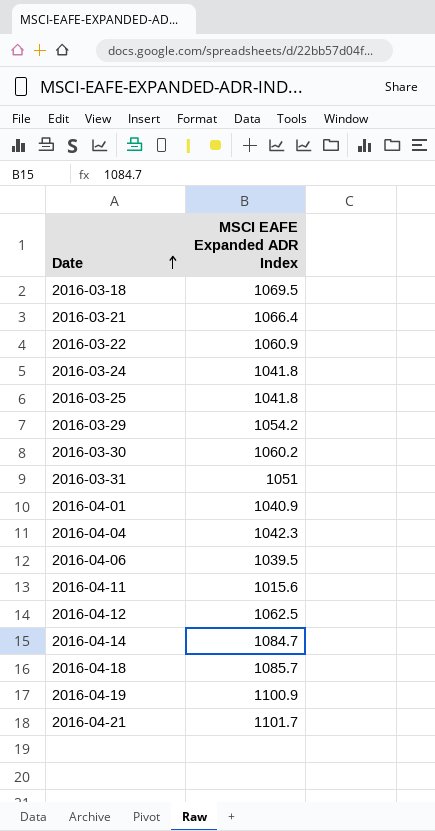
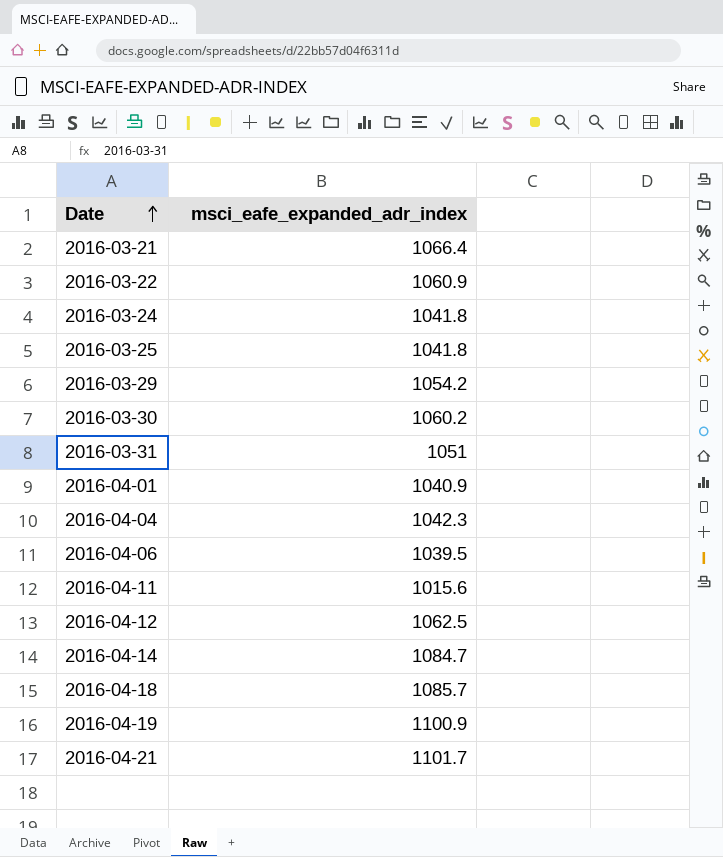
column name: MSCI EAFE Expanded ADR Index -> msci_eafe_expanded_adr_index
row 2016-03-18: 1069.5 -> none

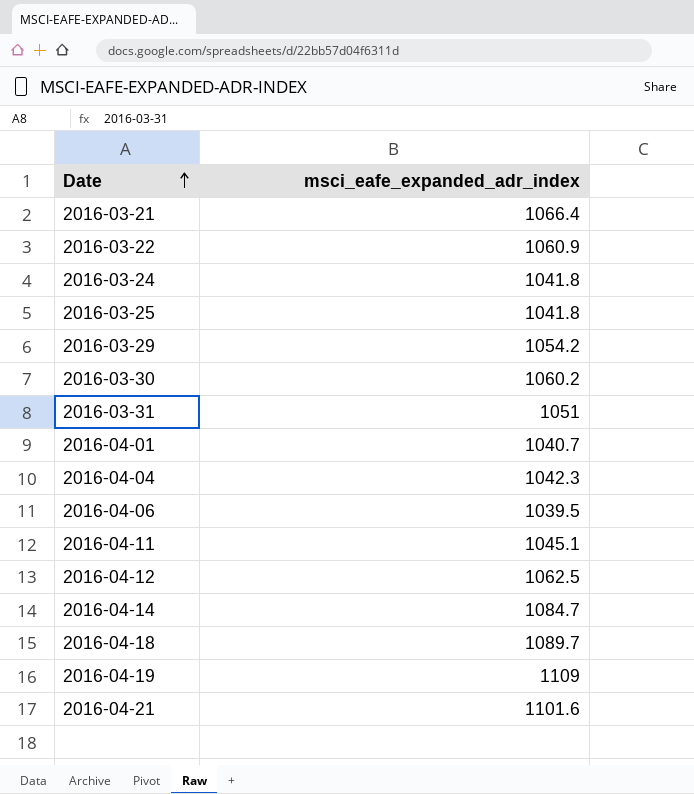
2016-04-01 | msci_eafe_expanded_adr_index: 1040.9 -> 1040.7
2016-04-11 | msci_eafe_expanded_adr_index: 1015.6 -> 1045.1
2016-04-18 | msci_eafe_expanded_adr_index: 1085.7 -> 1089.7
2016-04-19 | msci_eafe_expanded_adr_index: 1100.9 -> 1109
2016-04-21 | msci_eafe_expanded_adr_index: 1101.7 -> 1101.6

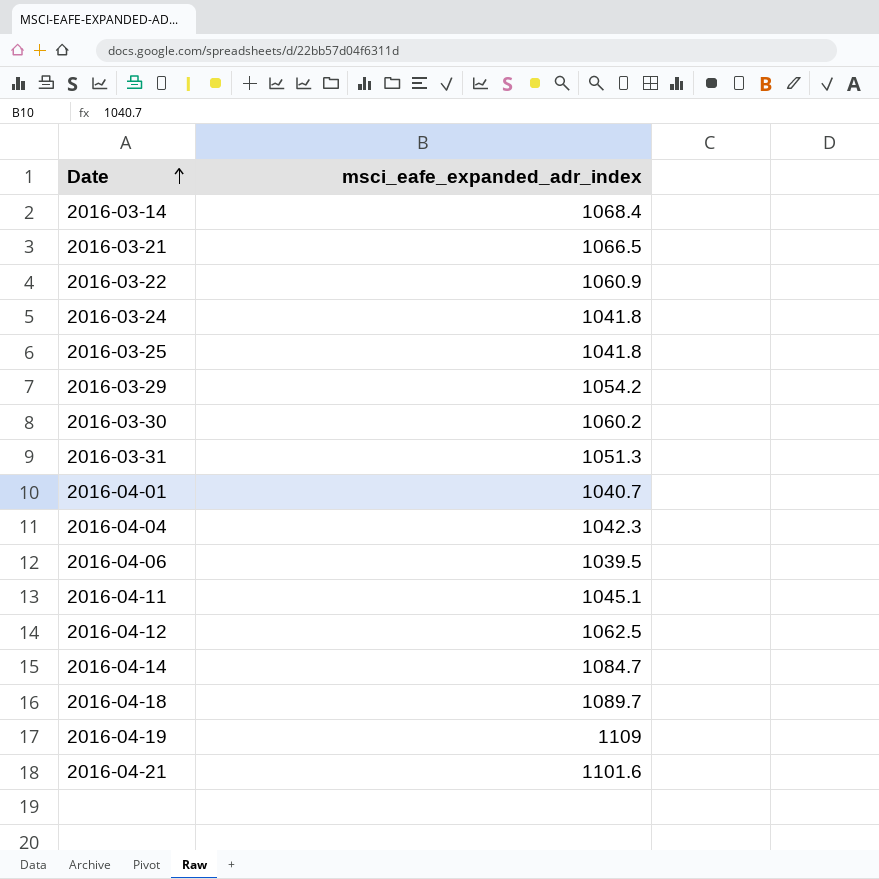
row 2016-03-14: none -> 1068.4
2016-03-21 | msci_eafe_expanded_adr_index: 1066.4 -> 1066.5
2016-03-31 | msci_eafe_expanded_adr_index: 1051 -> 1051.3

